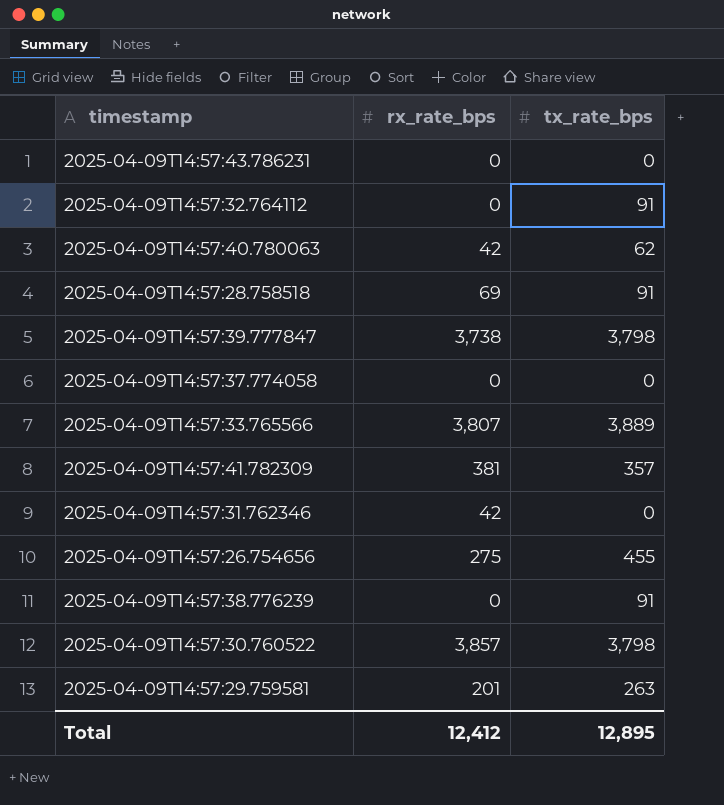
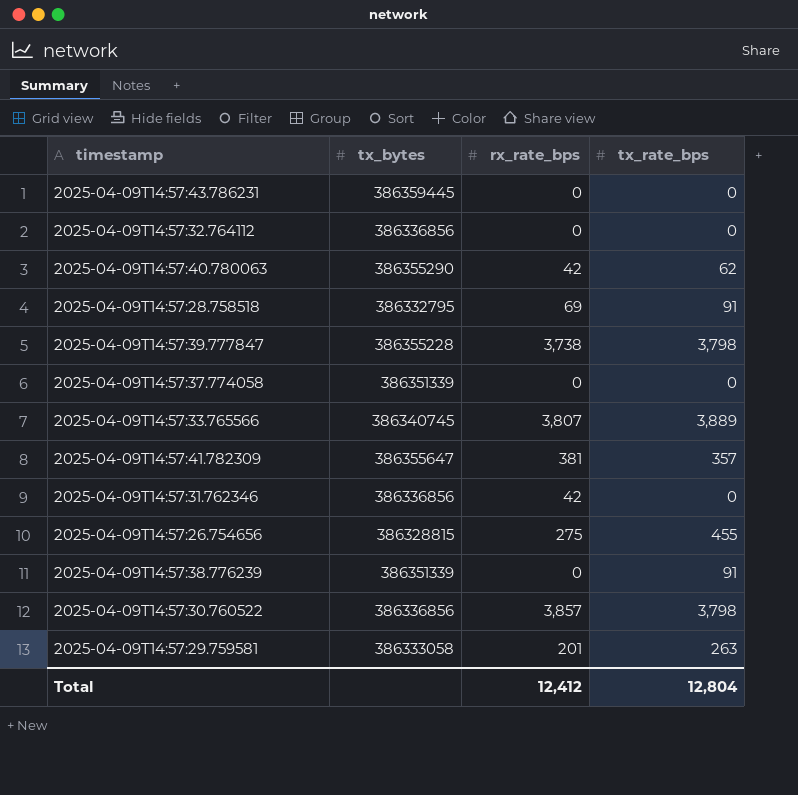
column tx_bytes | position: none -> 2
2025-04-09T14:57:32.764112 | tx_rate_bps: 91 -> 0
Total | tx_rate_bps: 12,895 -> 12,804

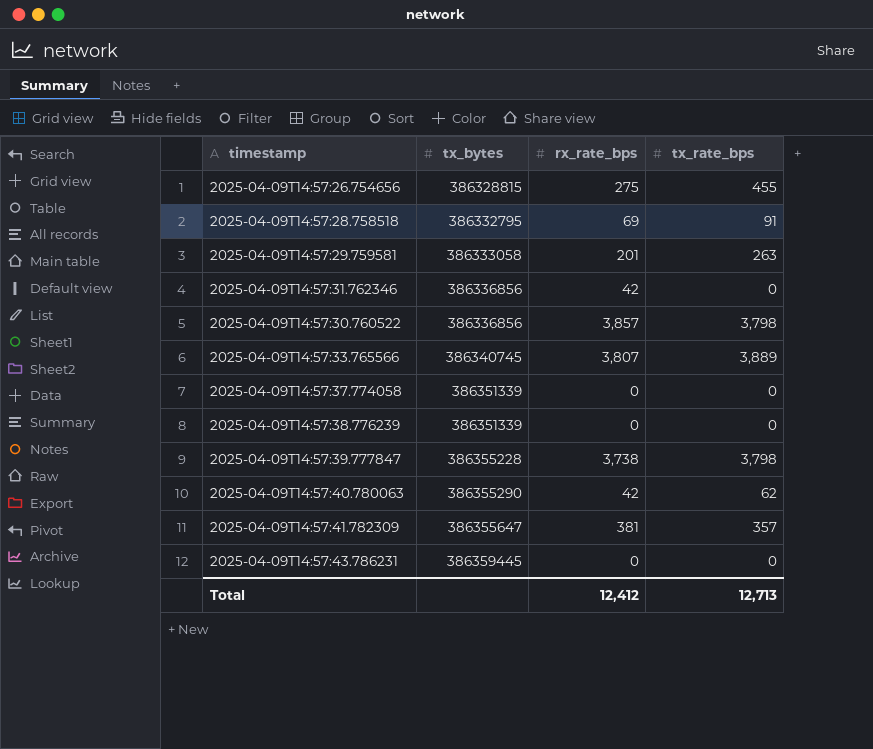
row order: none -> tx_bytes ascending
row 2025-04-09T14:57:32.764112: 386336856 | 0 | 0 -> none
2025-04-09T14:57:38.776239 | tx_rate_bps: 91 -> 0
Total | tx_rate_bps: 12,804 -> 12,713

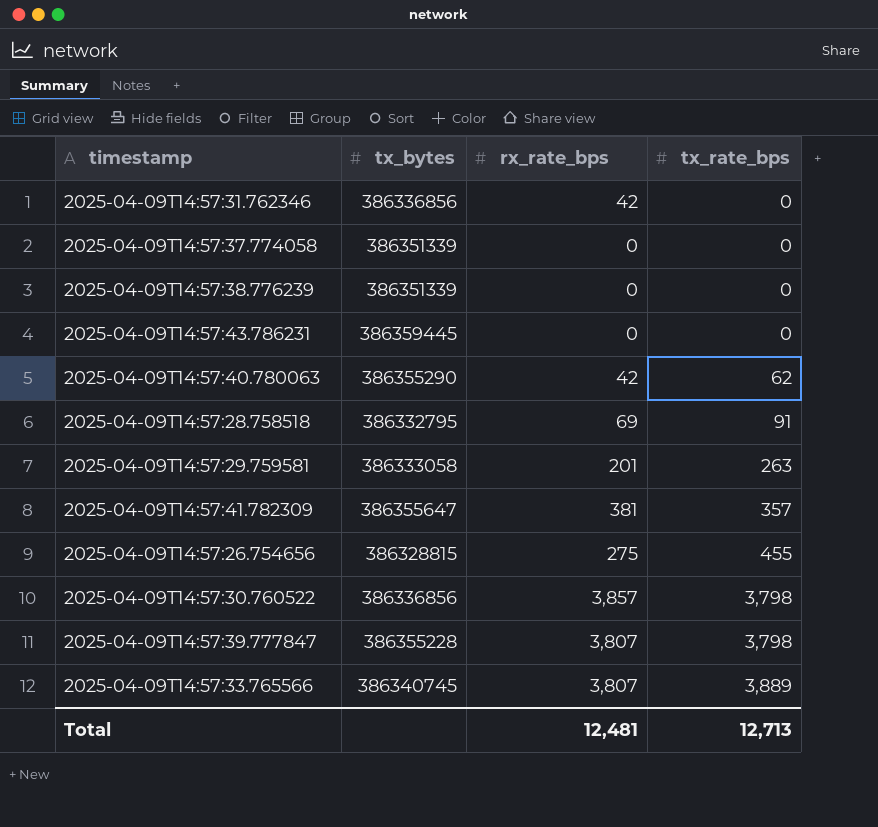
row order: tx_bytes ascending -> tx_rate_bps ascending
2025-04-09T14:57:39.777847 | rx_rate_bps: 3,738 -> 3,807
Total | rx_rate_bps: 12,412 -> 12,481

